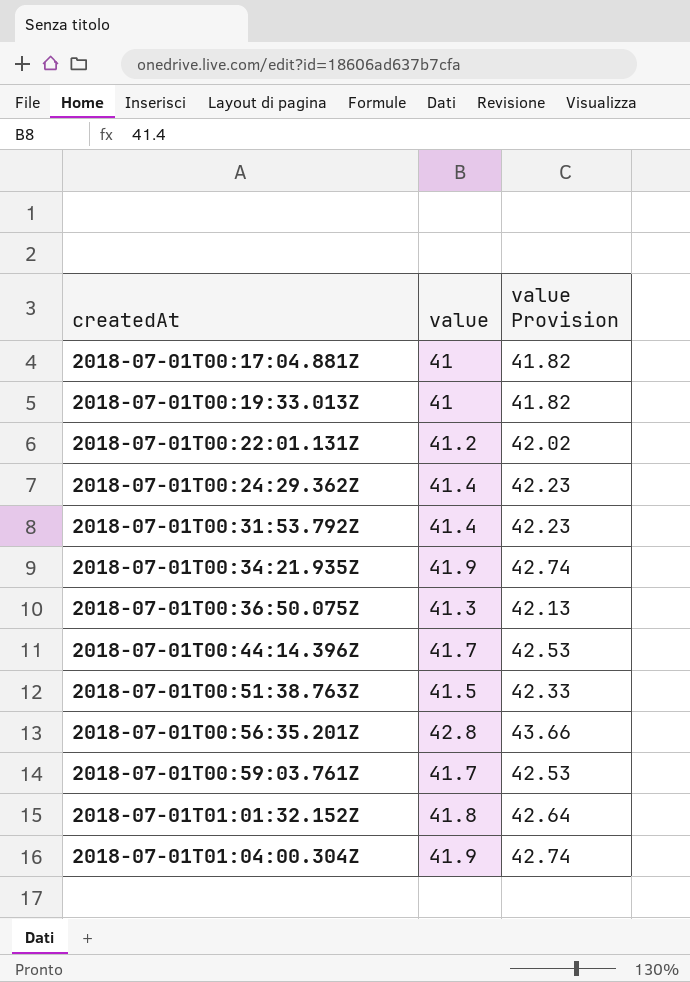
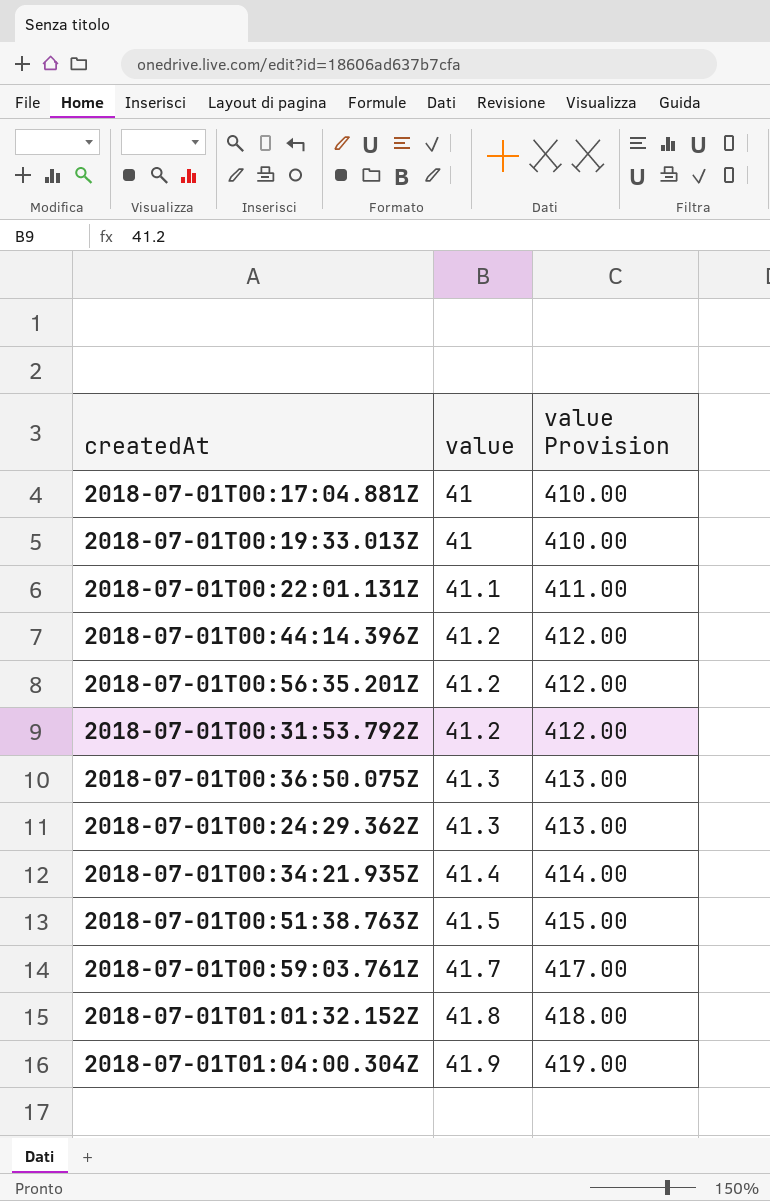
row order: createdAt ascending -> value ascending
column value Provision | formula: [value] * 1.02 -> [value] * 10
2018-07-01T00:22:01.131Z | value: 41.2 -> 41.1
2018-07-01T00:44:14.396Z | value: 41.7 -> 41.2
2018-07-01T00:56:35.201Z | value: 42.8 -> 41.2
2018-07-01T00:31:53.792Z | value: 41.4 -> 41.2
2018-07-01T00:24:29.362Z | value: 41.4 -> 41.3
2018-07-01T00:34:21.935Z | value: 41.9 -> 41.4

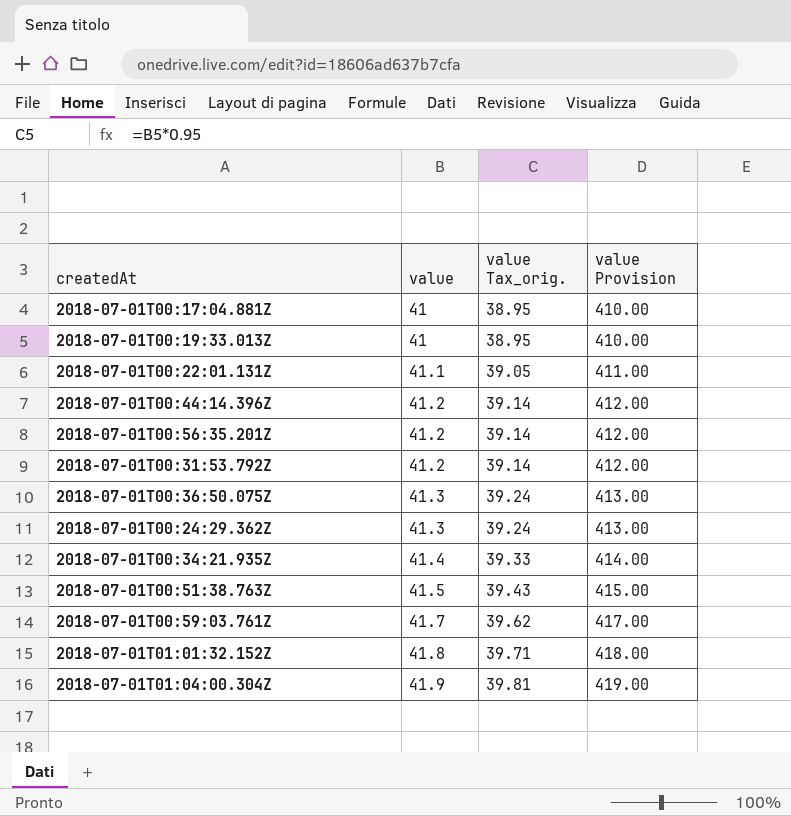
column value Tax_orig. | formula: none -> [value] * 0.95

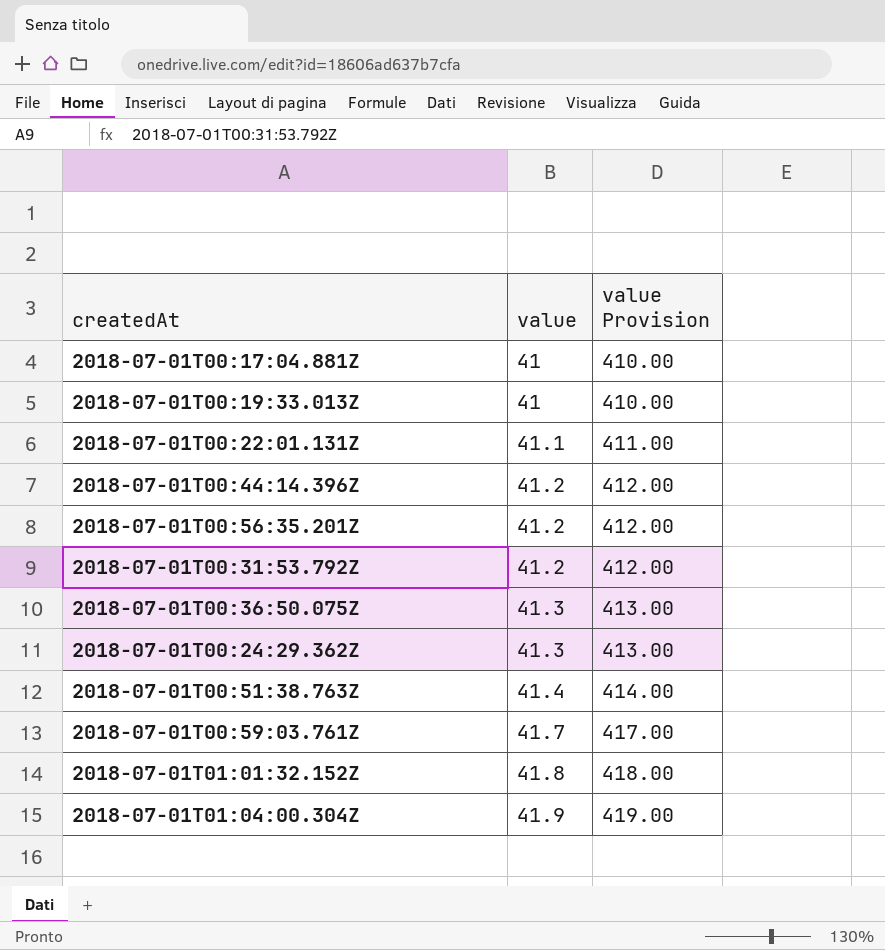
column value Tax_orig. | formula: [value] * 0.95 -> none
row 2018-07-01T00:34:21.935Z: 41.4 | 39.33 | 414.00 -> none
2018-07-01T00:51:38.763Z | value: 41.5 -> 41.4
2018-07-01T00:51:38.763Z | value Provision: 415.00 -> 414.00

